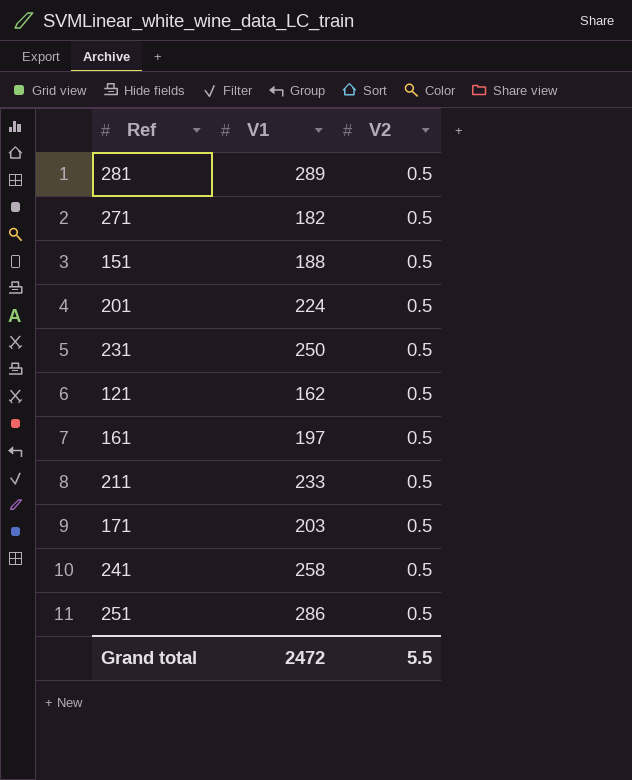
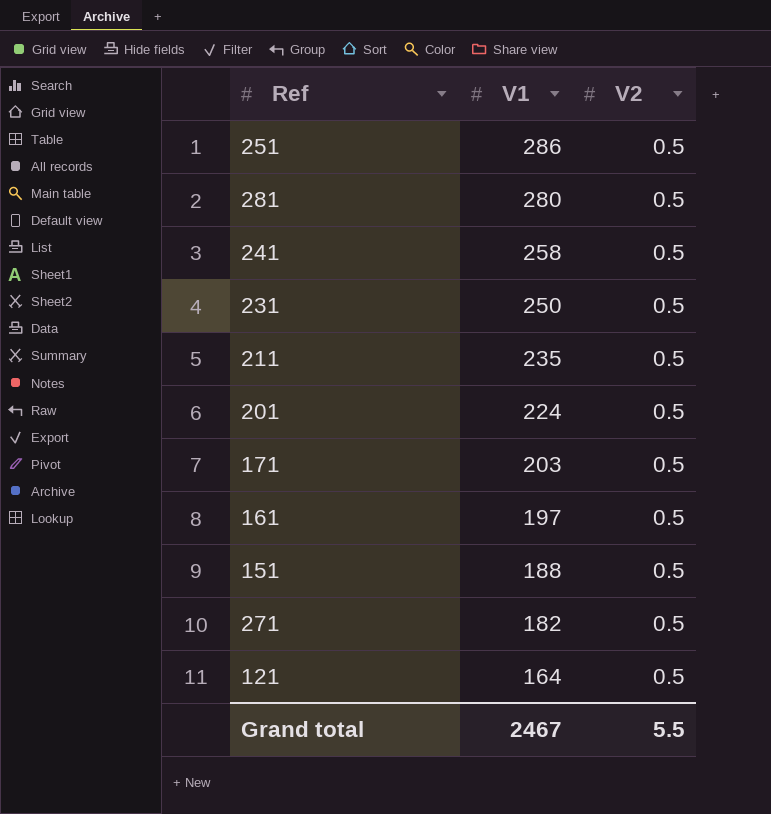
row order: none -> V1 descending
281 | V1: 289 -> 280
211 | V1: 233 -> 235
121 | V1: 162 -> 164
Grand total | V1: 2472 -> 2467

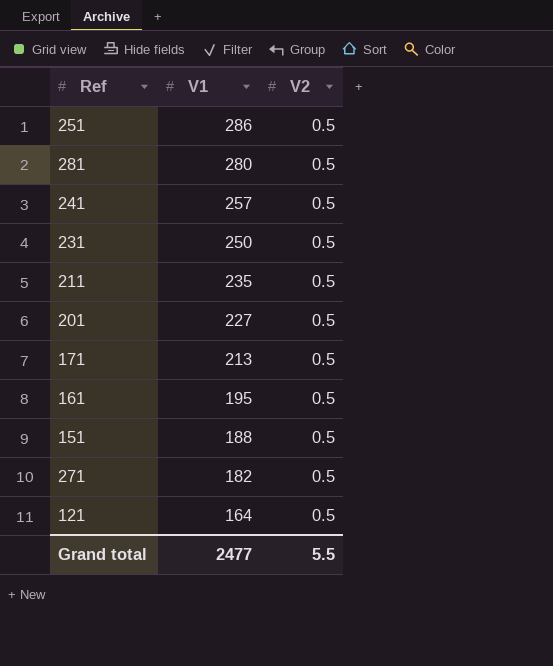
241 | V1: 258 -> 257
201 | V1: 224 -> 227
171 | V1: 203 -> 213
161 | V1: 197 -> 195
Grand total | V1: 2467 -> 2477

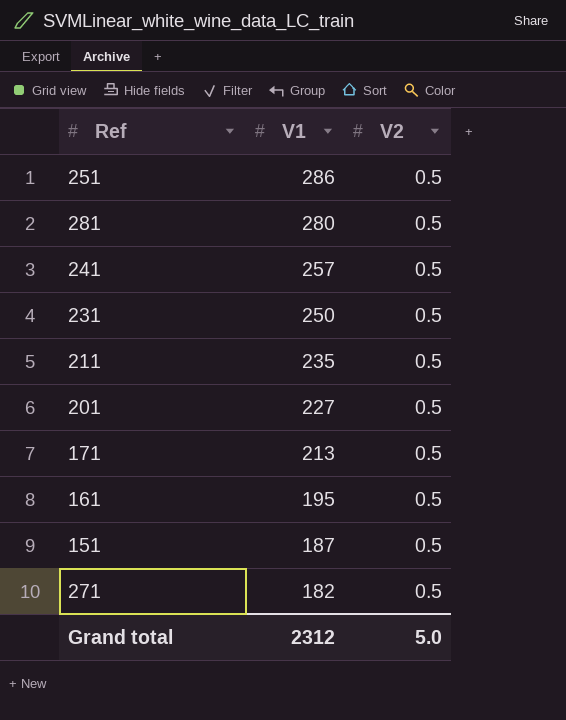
row 121: 164 | 0.5 -> none
151 | V1: 188 -> 187
Grand total | V1: 2477 -> 2312
Grand total | V2: 5.5 -> 5.0

